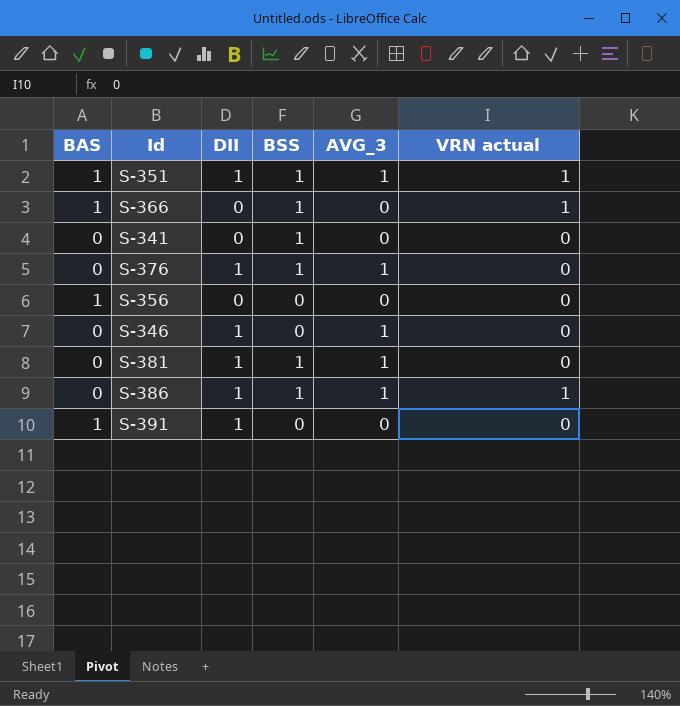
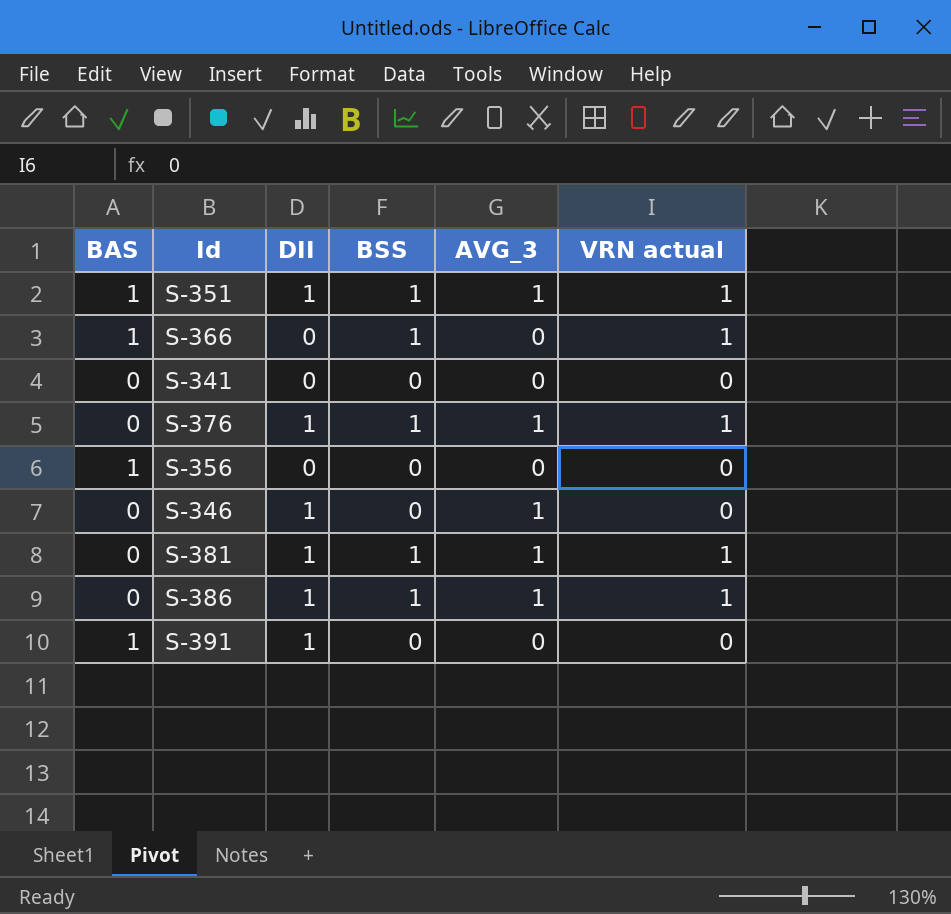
S-341 | BSS: 1 -> 0
S-376 | VRN actual: 0 -> 1
S-381 | VRN actual: 0 -> 1

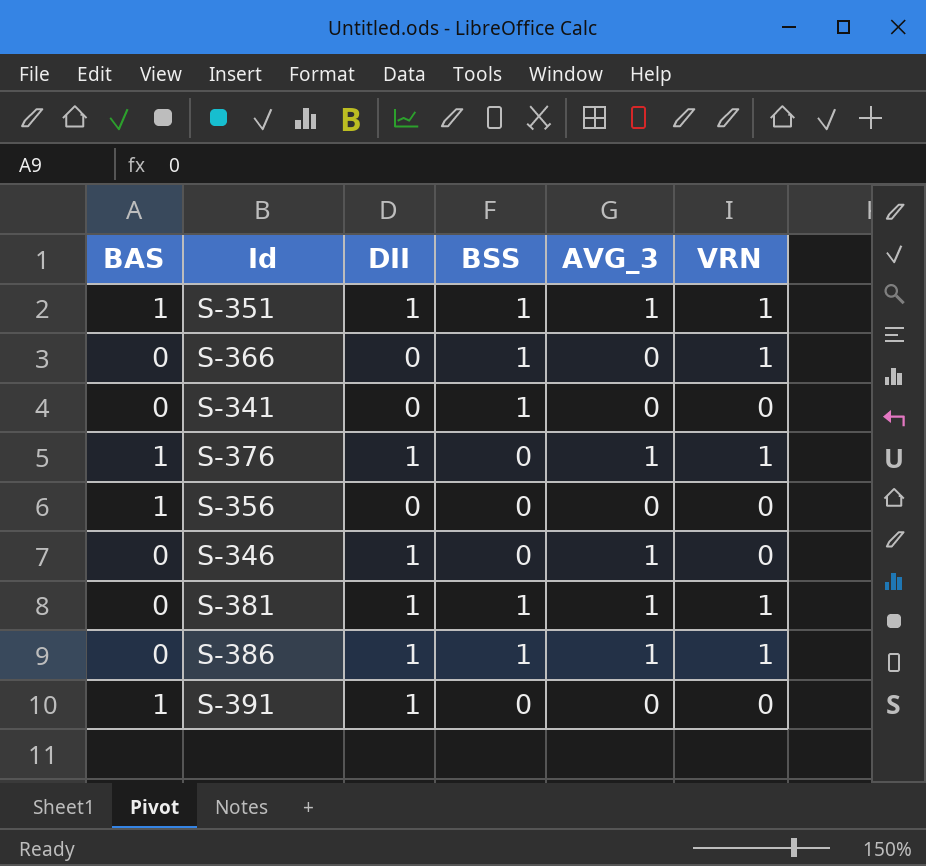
column name: VRN actual -> VRN
S-366 | BAS: 1 -> 0
S-341 | BSS: 0 -> 1
S-376 | BAS: 0 -> 1
S-376 | BSS: 1 -> 0

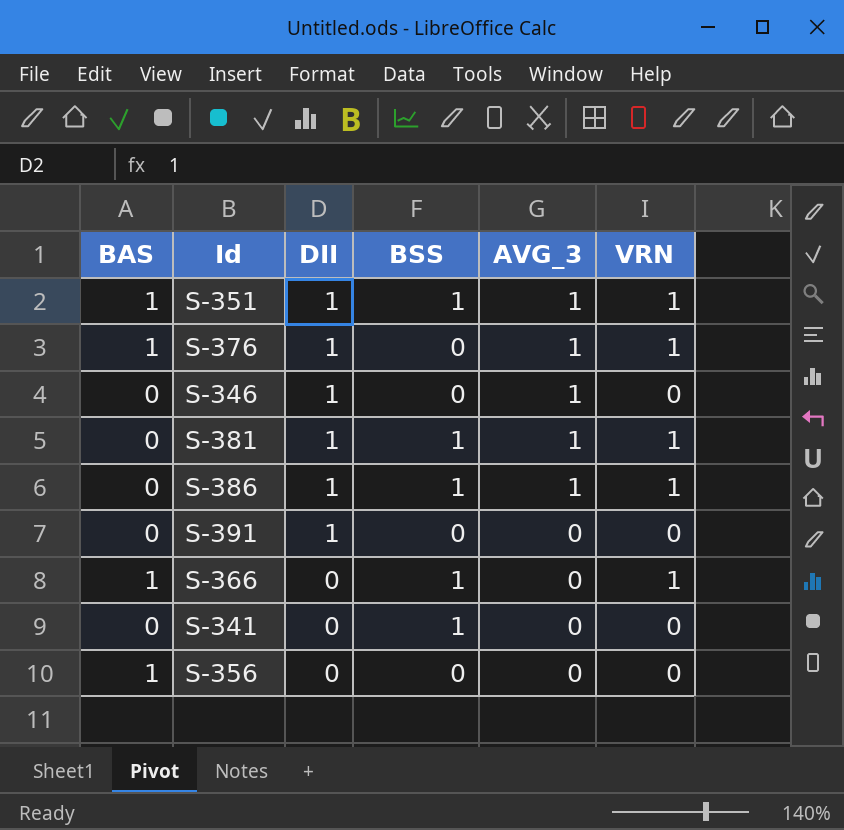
row order: none -> DII descending
S-391 | BAS: 1 -> 0
S-366 | BAS: 0 -> 1

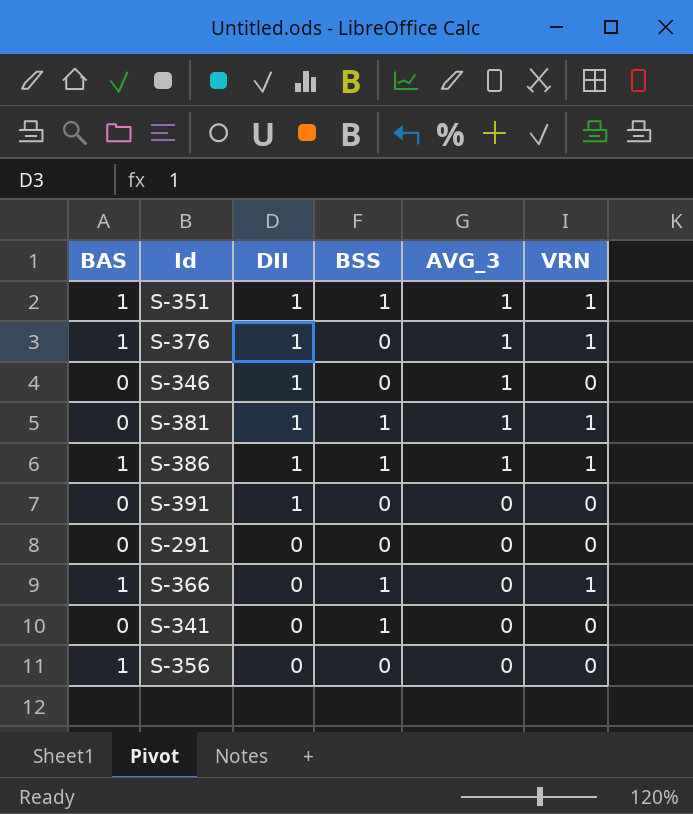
S-386 | BAS: 0 -> 1
row S-291: none -> 0 | 0 | 0 | 0 | 0

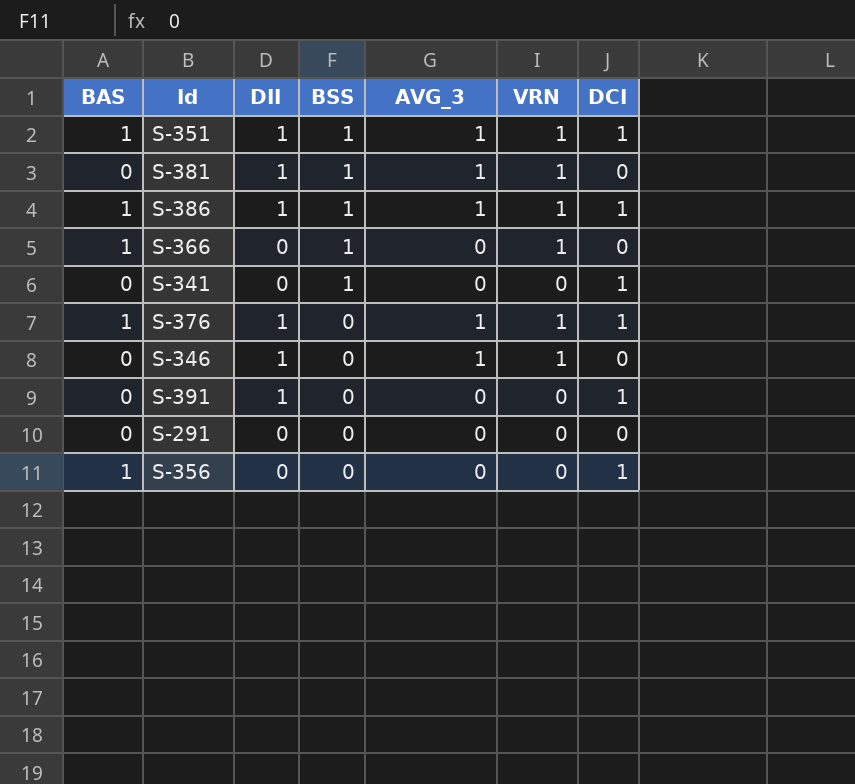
row order: DII descending -> BSS descending
column DCI | position: none -> 7
S-346 | VRN: 0 -> 1

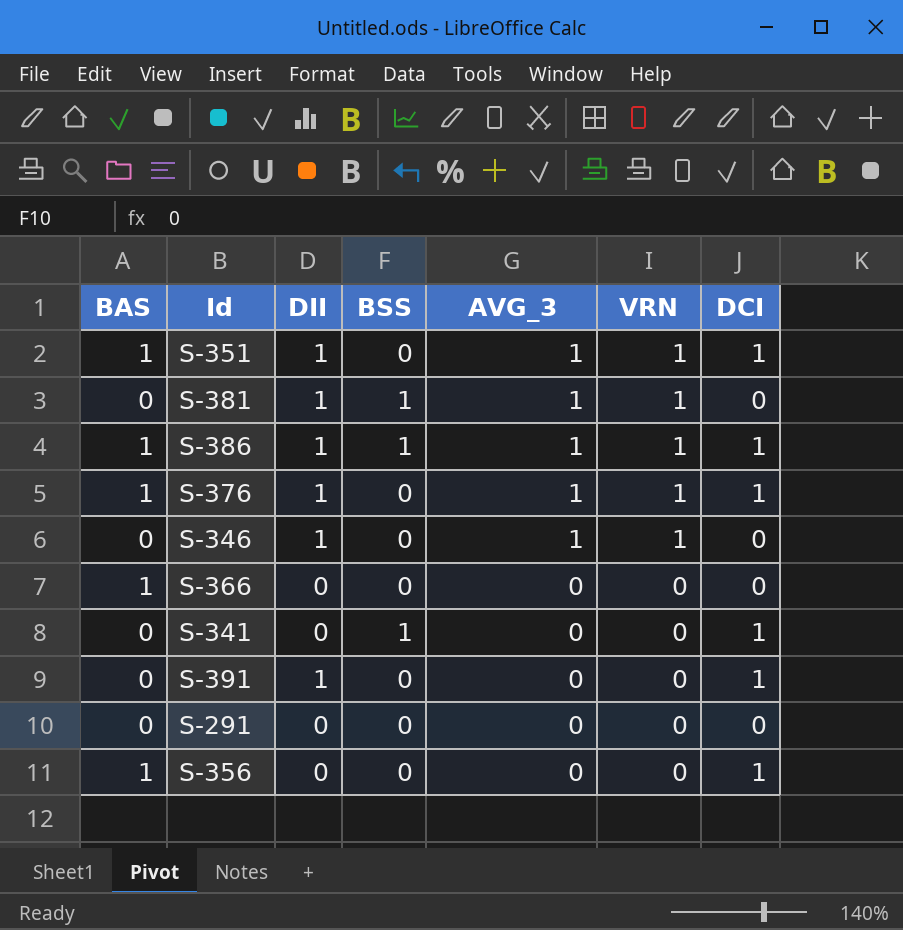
row order: BSS descending -> AVG_3 descending
S-351 | BSS: 1 -> 0
S-366 | BSS: 1 -> 0
S-366 | VRN: 1 -> 0

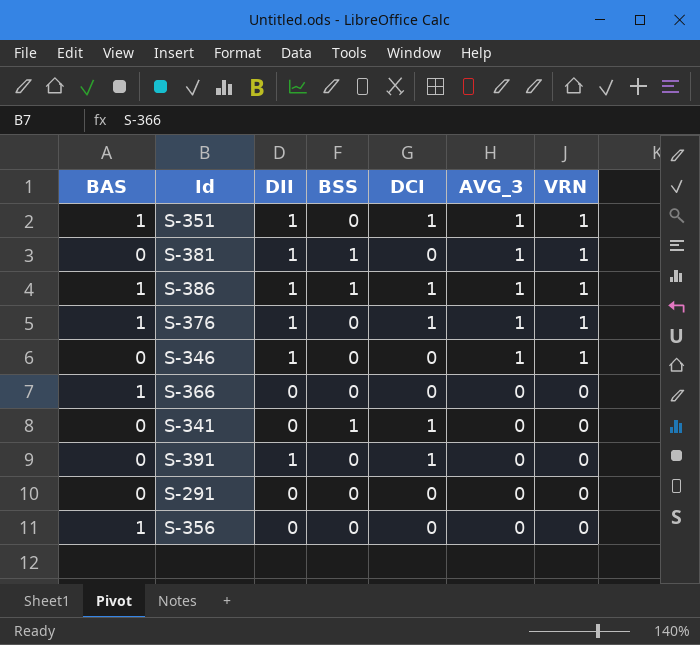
column DCI | position: 7 -> 5
S-356 | DCI: 1 -> 0

